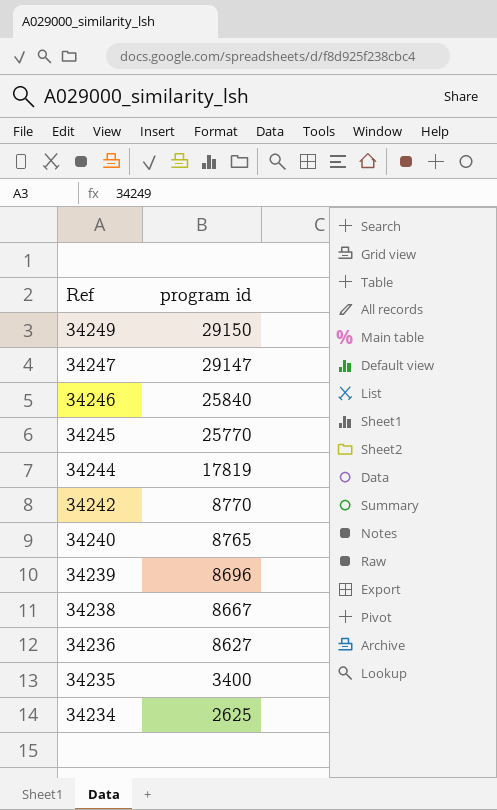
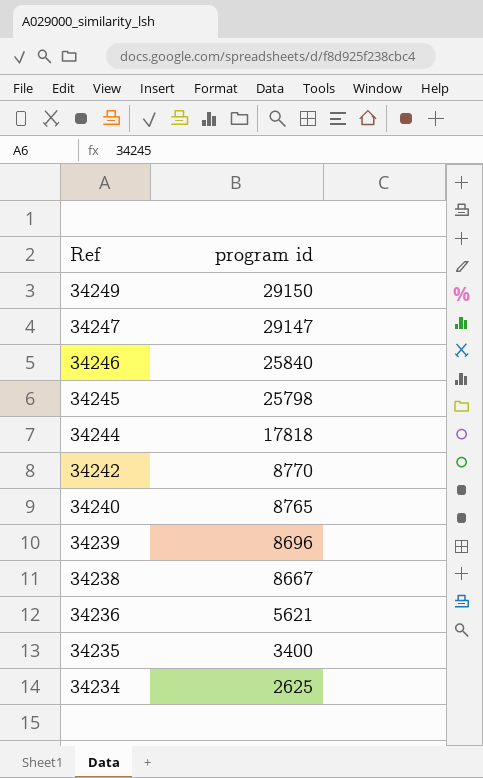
34245 | program id: 25770 -> 25798
34244 | program id: 17819 -> 17818
34236 | program id: 8627 -> 5621

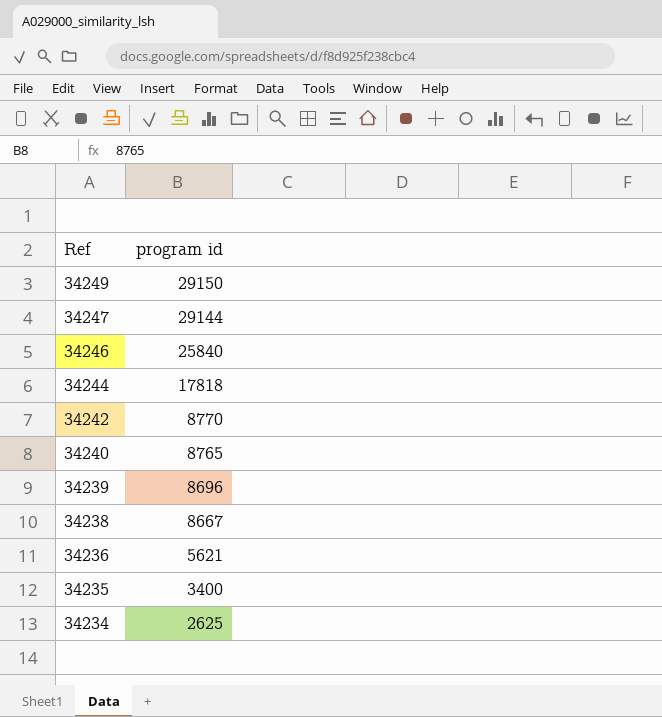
row 34245: 25798 -> none
34247 | program id: 29147 -> 29144

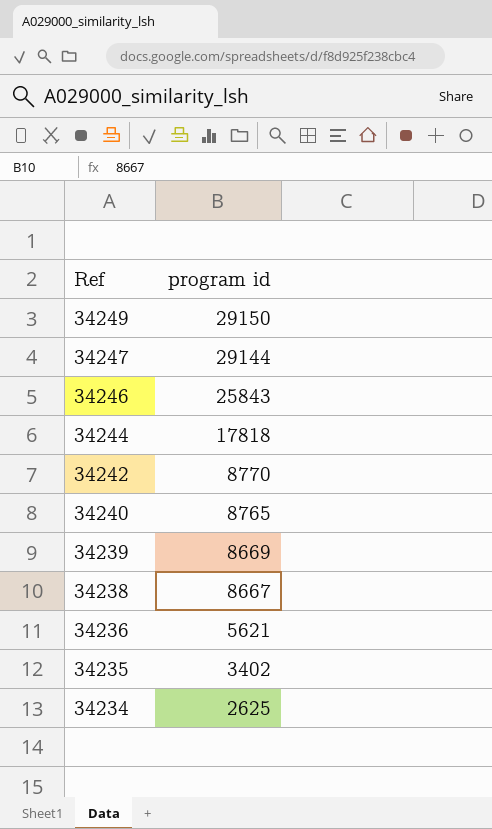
34246 | program id: 25840 -> 25843
34239 | program id: 8696 -> 8669
34235 | program id: 3400 -> 3402

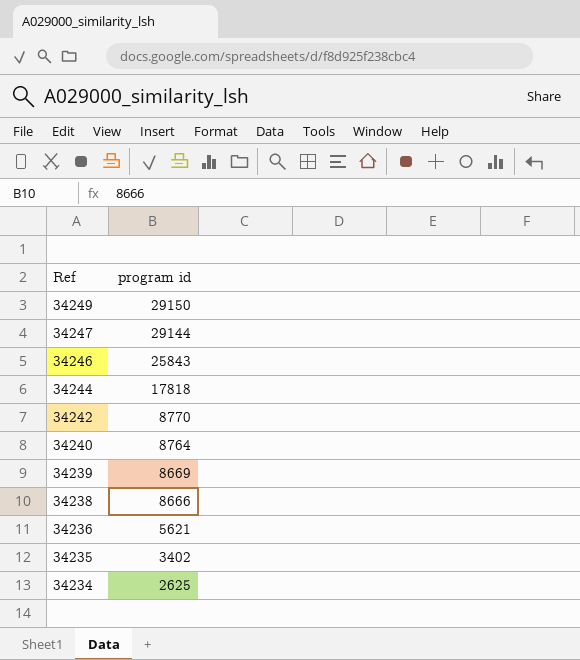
34240 | program id: 8765 -> 8764
34238 | program id: 8667 -> 8666

